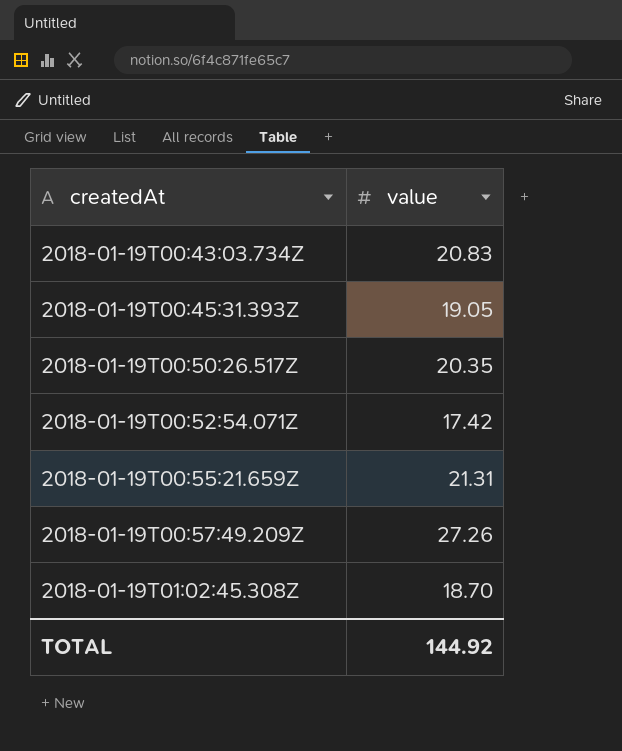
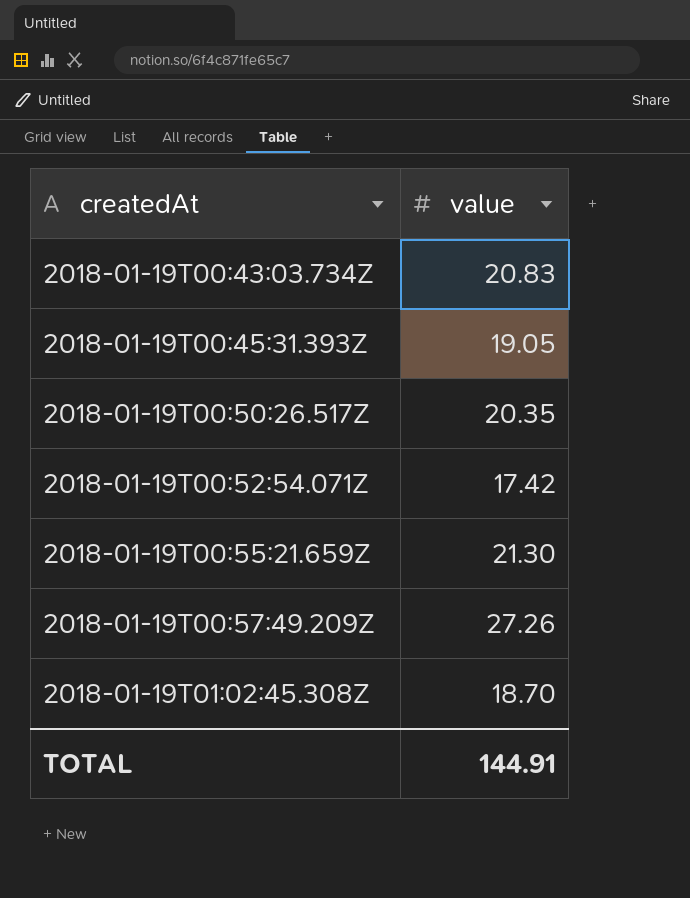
2018-01-19T00:55:21.659Z | value: 21.31 -> 21.30
TOTAL | value: 144.92 -> 144.91

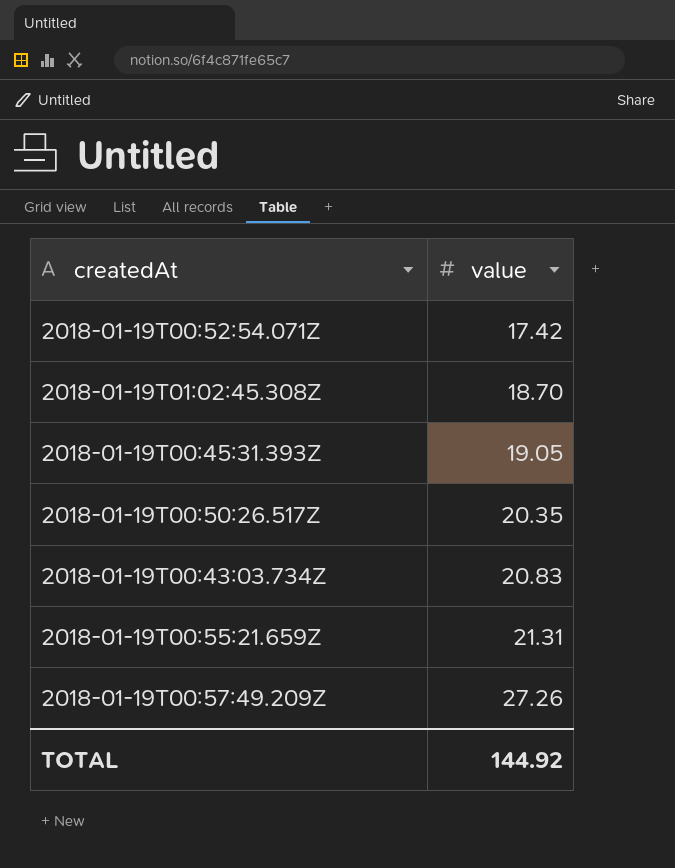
row order: createdAt ascending -> value ascending
2018-01-19T00:55:21.659Z | value: 21.30 -> 21.31
TOTAL | value: 144.91 -> 144.92

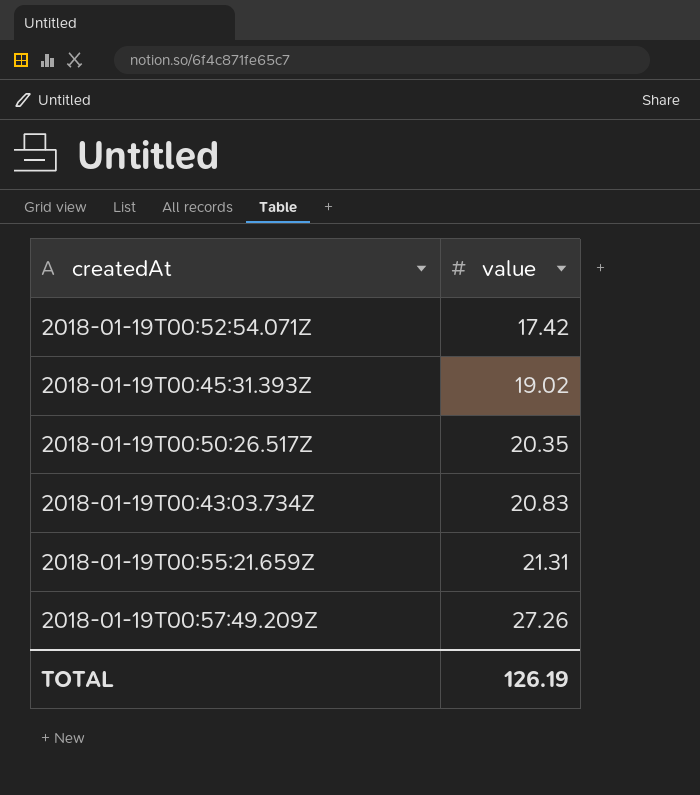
row 2018-01-19T01:02:45.308Z: 18.70 -> none
2018-01-19T00:45:31.393Z | value: 19.05 -> 19.02
TOTAL | value: 144.92 -> 126.19

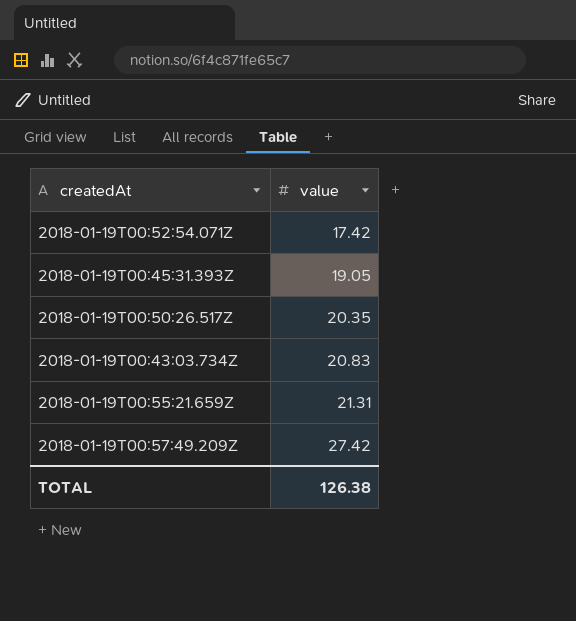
2018-01-19T00:45:31.393Z | value: 19.02 -> 19.05
2018-01-19T00:57:49.209Z | value: 27.26 -> 27.42
TOTAL | value: 126.19 -> 126.38

